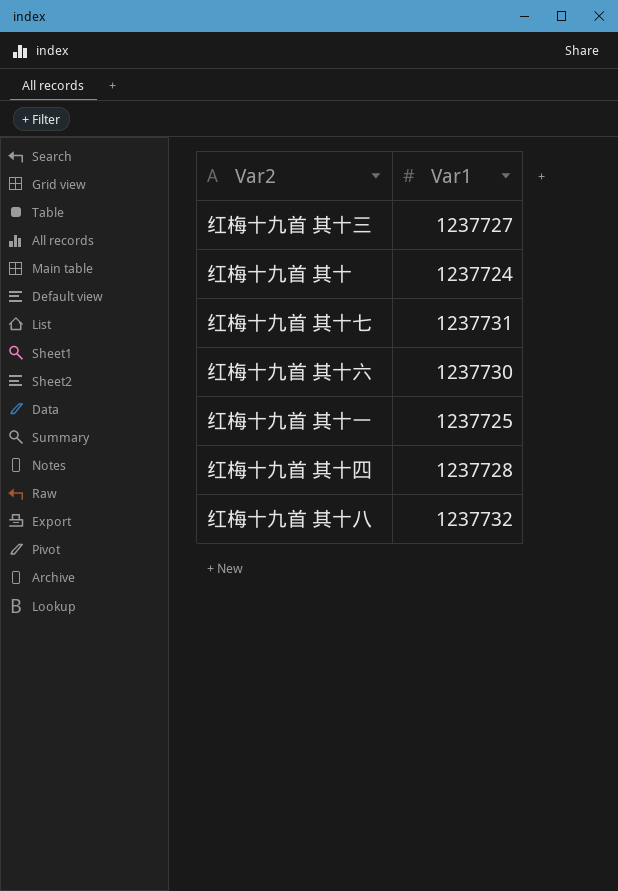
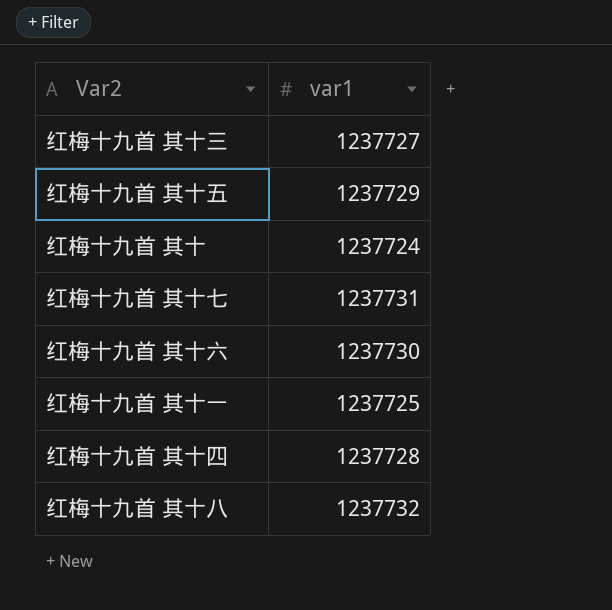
column name: Var1 -> var1
row 红梅十九首 其十五: none -> 1237729

